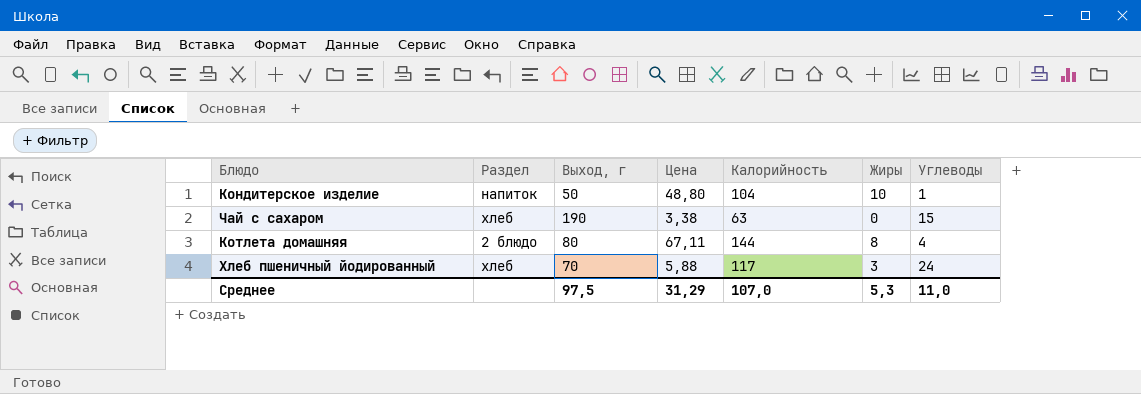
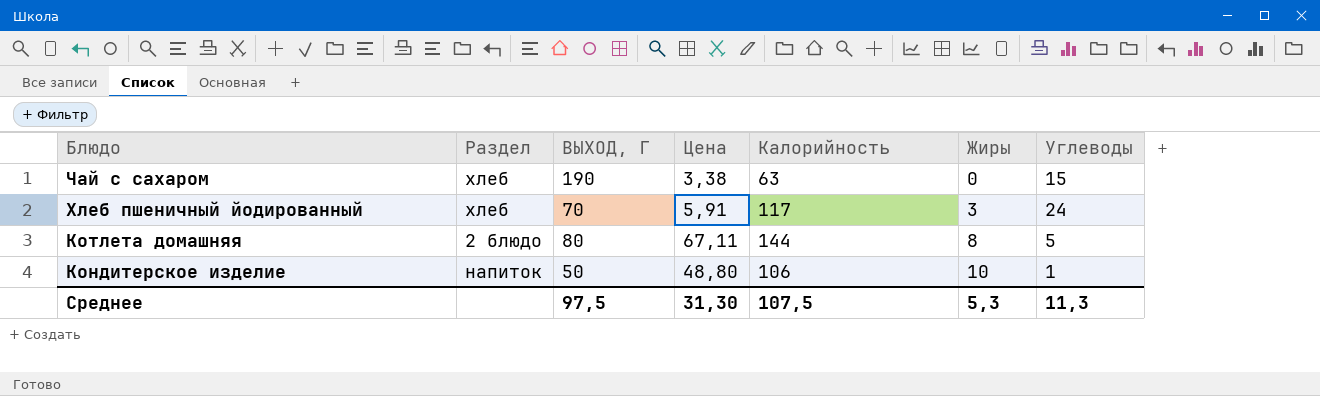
row order: none -> Блюдо descending
column name: Выход, г -> ВЫХОД, Г
Хлеб пшеничный йодированный | Цена: 5,88 -> 5,91
Котлета домашняя | Углеводы: 4 -> 5
Кондитерское изделие | Калорийность: 104 -> 106
Среднее | Цена: 31,29 -> 31,30
Среднее | Калорийность: 107,0 -> 107,5
Среднее | Углеводы: 11,0 -> 11,3

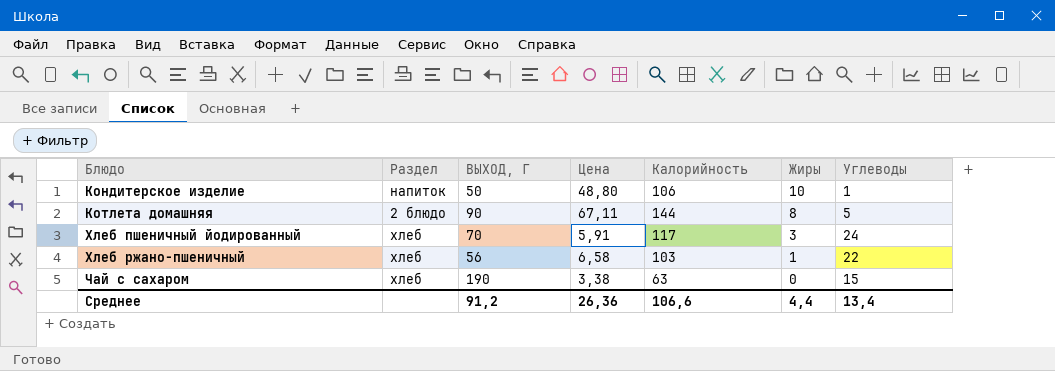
row order: Блюдо descending -> Блюдо ascending
Котлета домашняя | ВЫХОД, Г: 80 -> 90
row Хлеб ржано-пшеничный: none -> хлеб | 56 | 6,58 | 103 | 1 | 22
Среднее | ВЫХОД, Г: 97,5 -> 91,2
Среднее | Цена: 31,30 -> 26,36
Среднее | Калорийность: 107,5 -> 106,6
Среднее | Жиры: 5,3 -> 4,4
Среднее | Углеводы: 11,3 -> 13,4

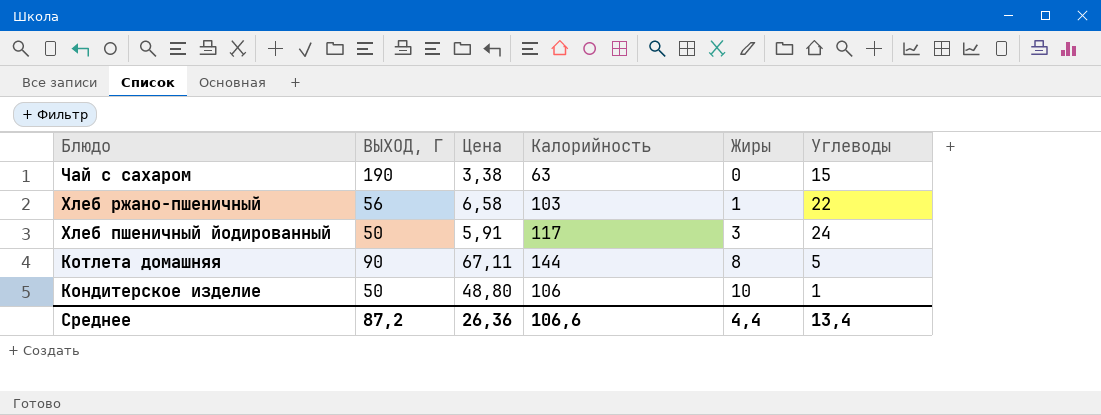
row order: Блюдо ascending -> Блюдо descending
column Раздел | position: 2 -> none
Хлеб пшеничный йодированный | ВЫХОД, Г: 70 -> 50
Среднее | ВЫХОД, Г: 91,2 -> 87,2

